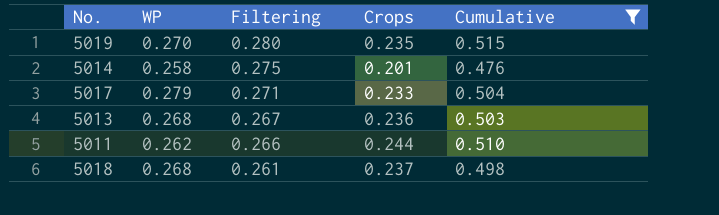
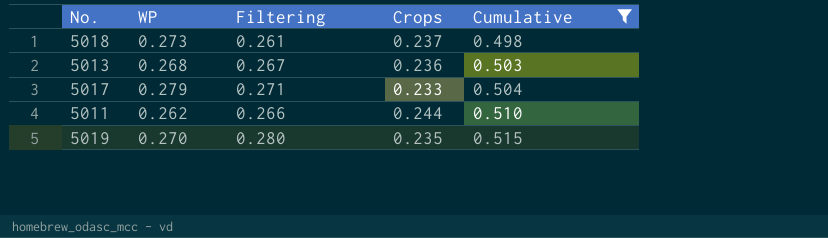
row order: Filtering descending -> Cumulative ascending
row 5014: 0.258 | 0.275 | 0.201 | 0.476 -> none
5018 | WP: 0.268 -> 0.273

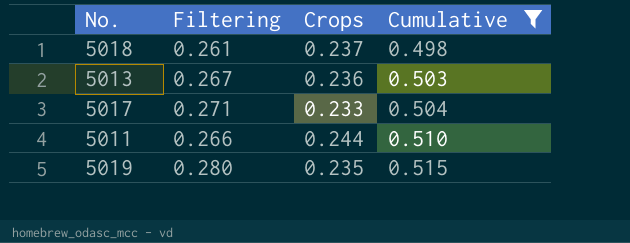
column WP | position: 2 -> none

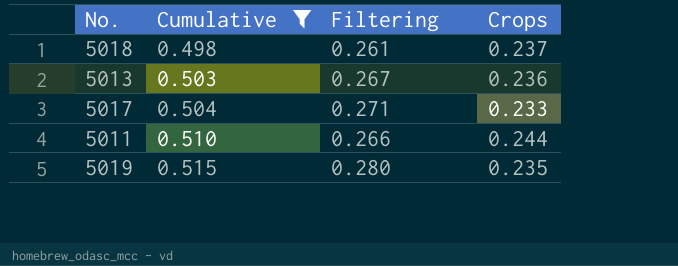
column Cumulative | position: 4 -> 2

